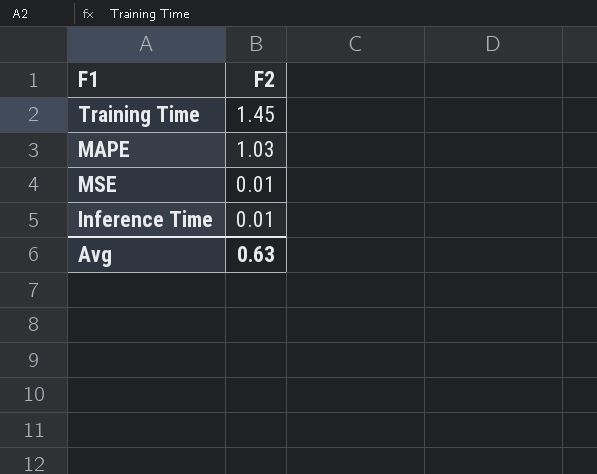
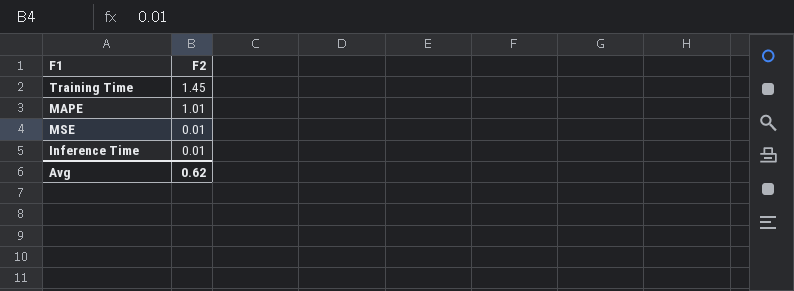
MAPE | F2: 1.03 -> 1.01
Avg | F2: 0.63 -> 0.62

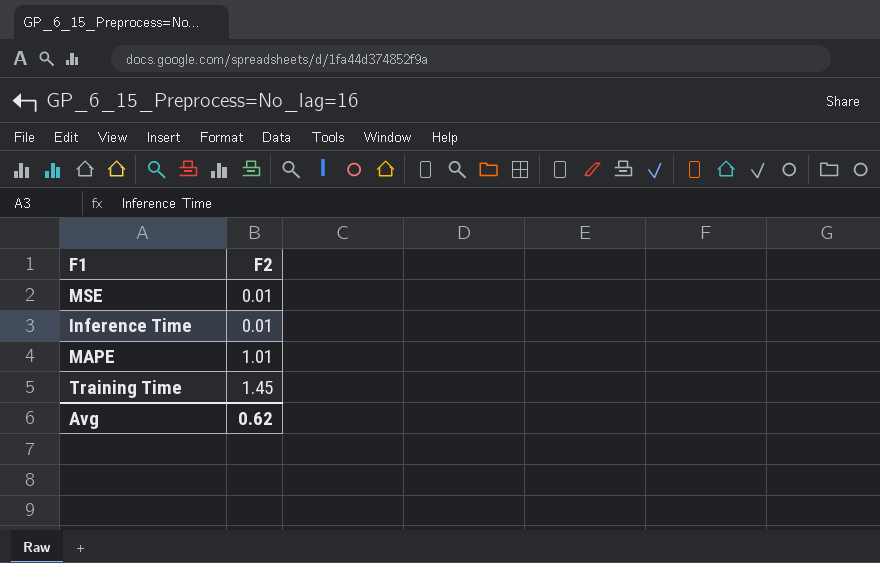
row order: F2 descending -> F2 ascending

